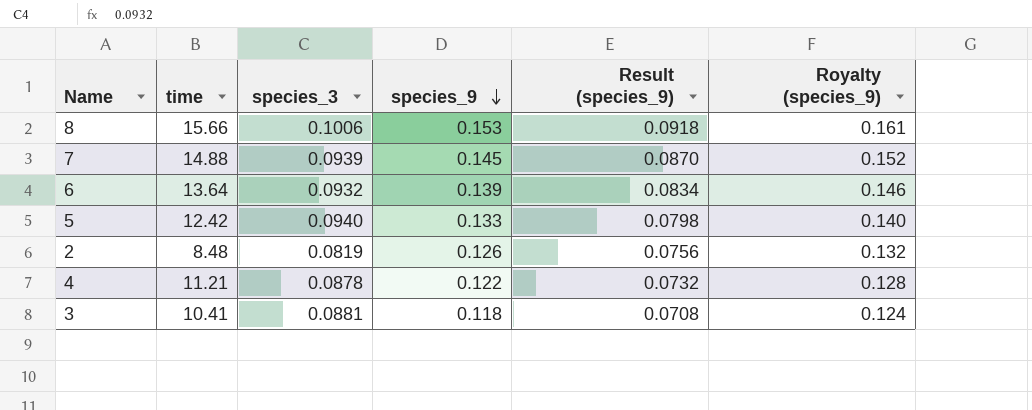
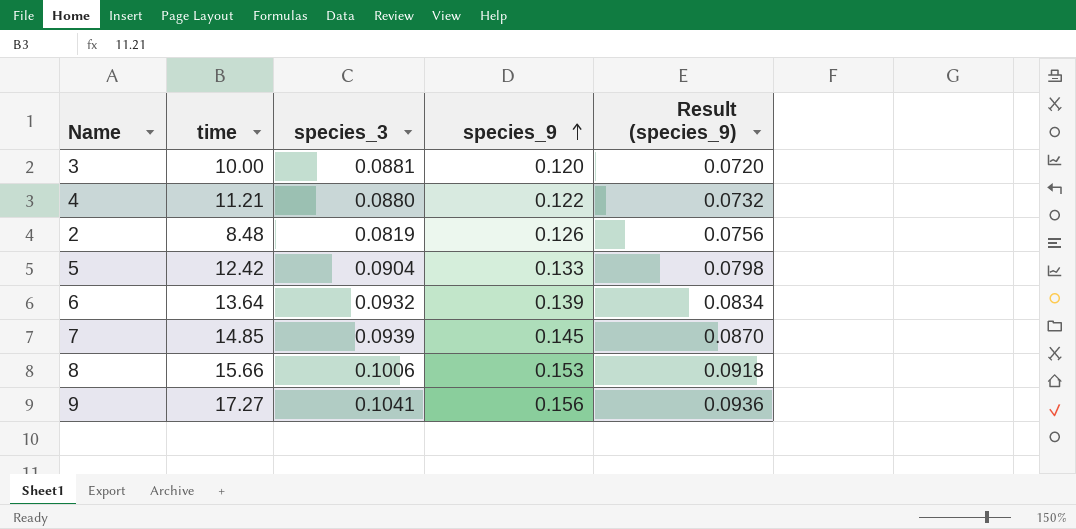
row order: species_9 descending -> species_9 ascending
column Royalty (species_9) | formula: [species_9] * 1.05 -> none
3 | time: 10.41 -> 10.00
3 | species_9: 0.118 -> 0.120
3 | Result (species_9): 0.0708 -> 0.0720
4 | species_3: 0.0878 -> 0.0880
5 | species_3: 0.0940 -> 0.0904
7 | time: 14.88 -> 14.85
row 9: none -> 17.27 | 0.1041 | 0.156 | 0.0936

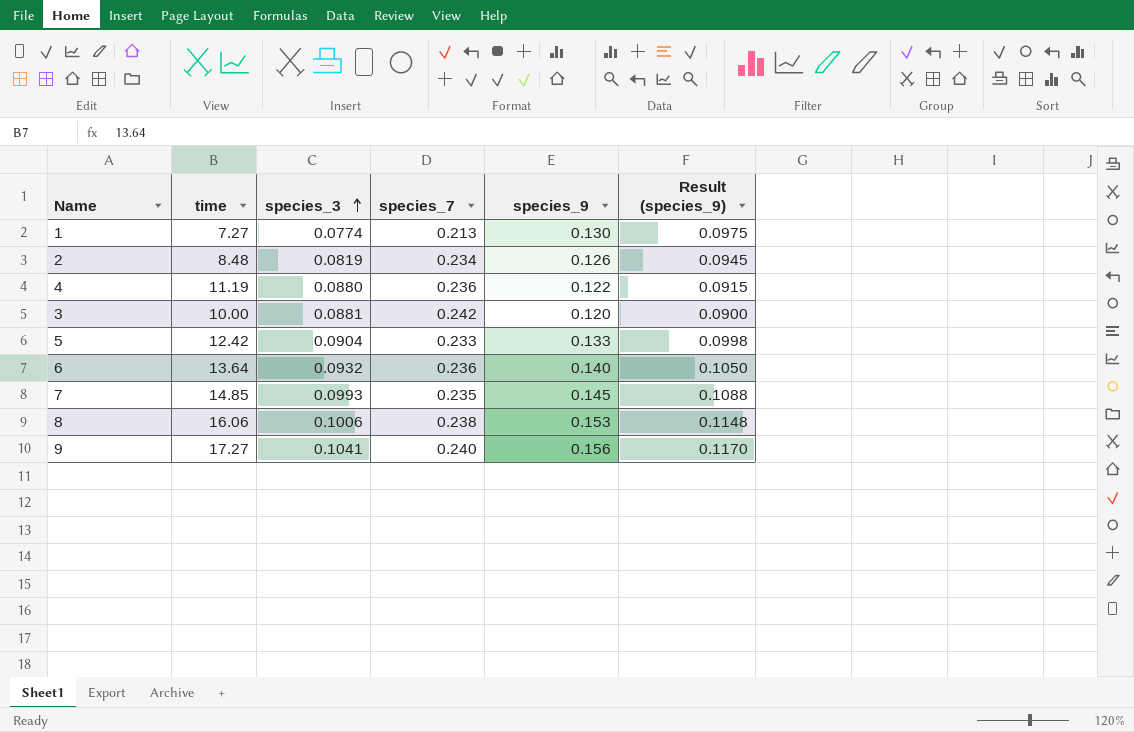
row order: species_9 ascending -> species_3 ascending
column species_7 | position: none -> 4
column Result (species_9) | formula: [species_9] * 0.6 -> [species_9] * 0.75
row 1: none -> 7.27 | 0.0774 | 0.213 | 0.130 | 0.0975
4 | time: 11.21 -> 11.19
6 | species_9: 0.139 -> 0.140
7 | species_3: 0.0939 -> 0.0993
8 | time: 15.66 -> 16.06

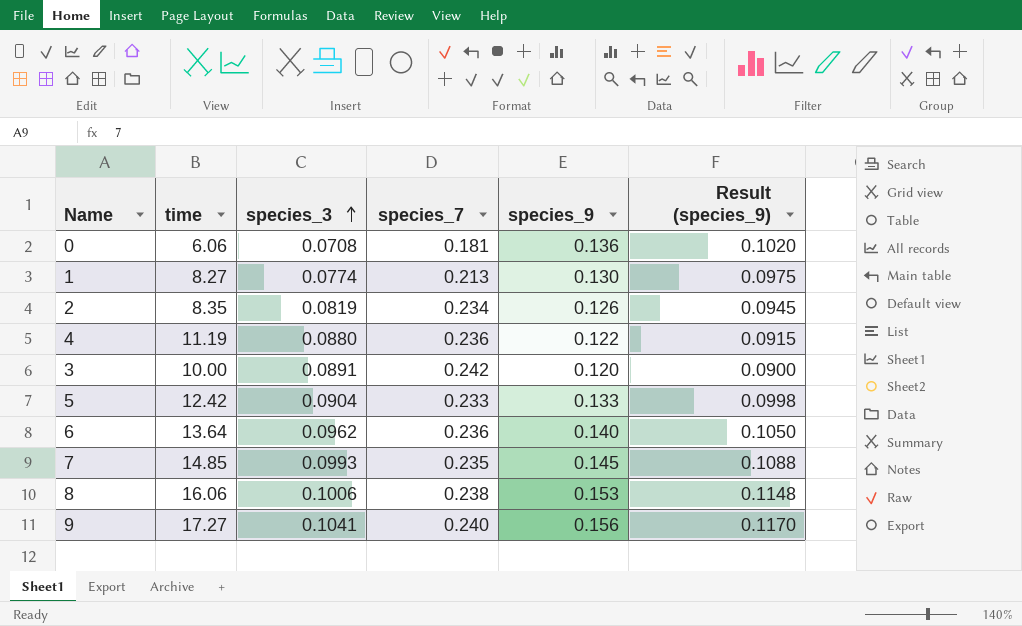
row 0: none -> 6.06 | 0.0708 | 0.181 | 0.136 | 0.1020
1 | time: 7.27 -> 8.27
2 | time: 8.48 -> 8.35
3 | species_3: 0.0881 -> 0.0891
6 | species_3: 0.0932 -> 0.0962

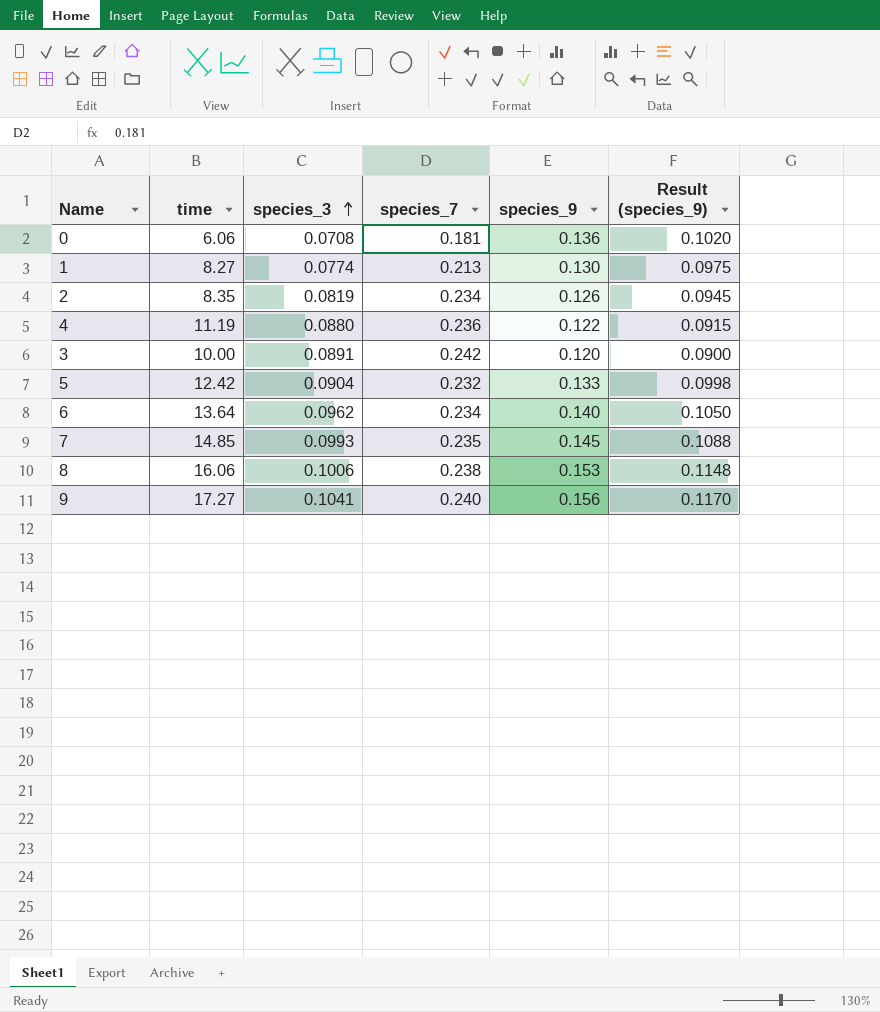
5 | species_7: 0.233 -> 0.232
6 | species_7: 0.236 -> 0.234

